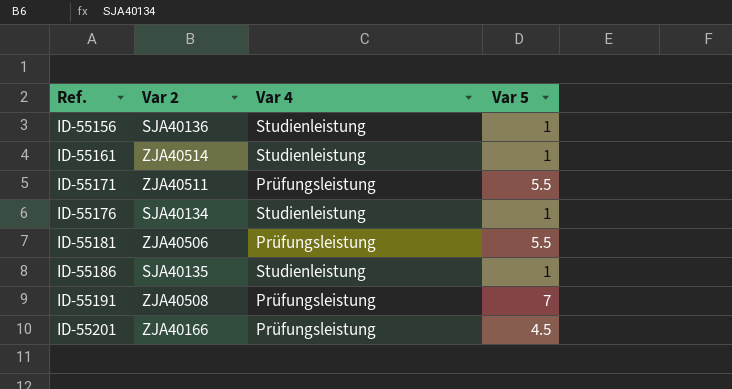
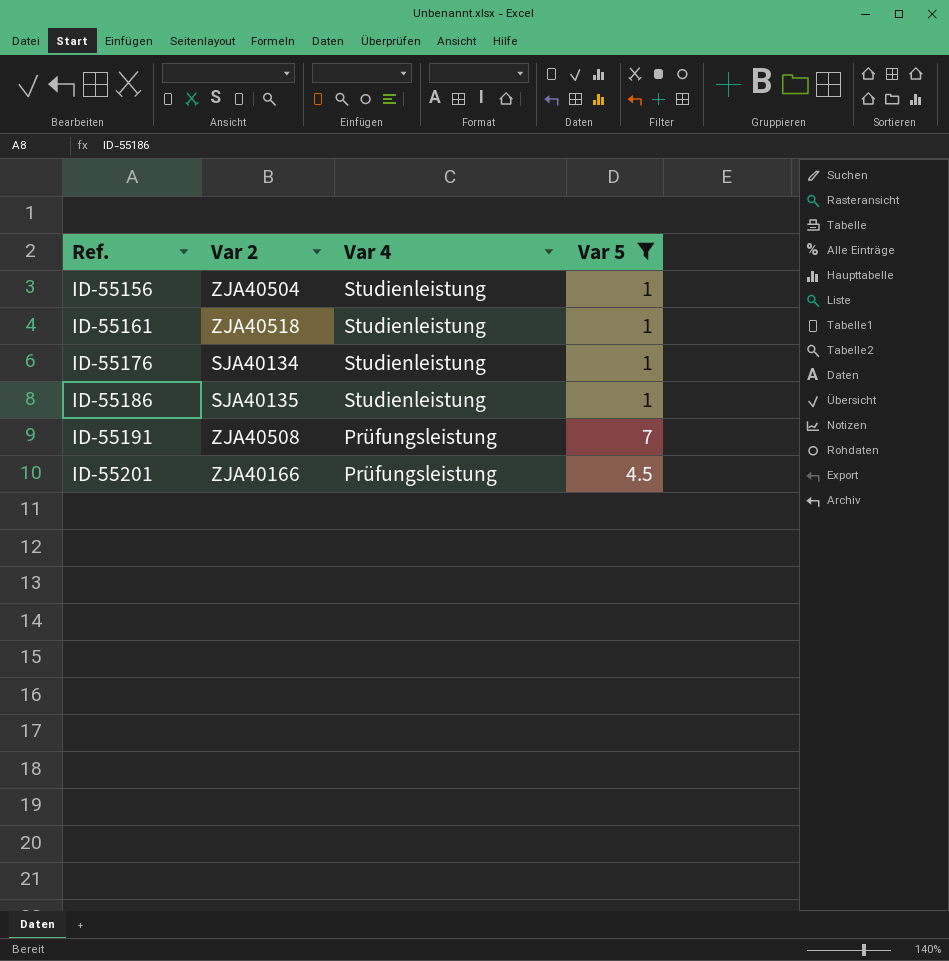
filter: none -> Var 5 != 5.5
ID-55156 | Var 2: SJA40136 -> ZJA40504
ID-55161 | Var 2: ZJA40514 -> ZJA40518

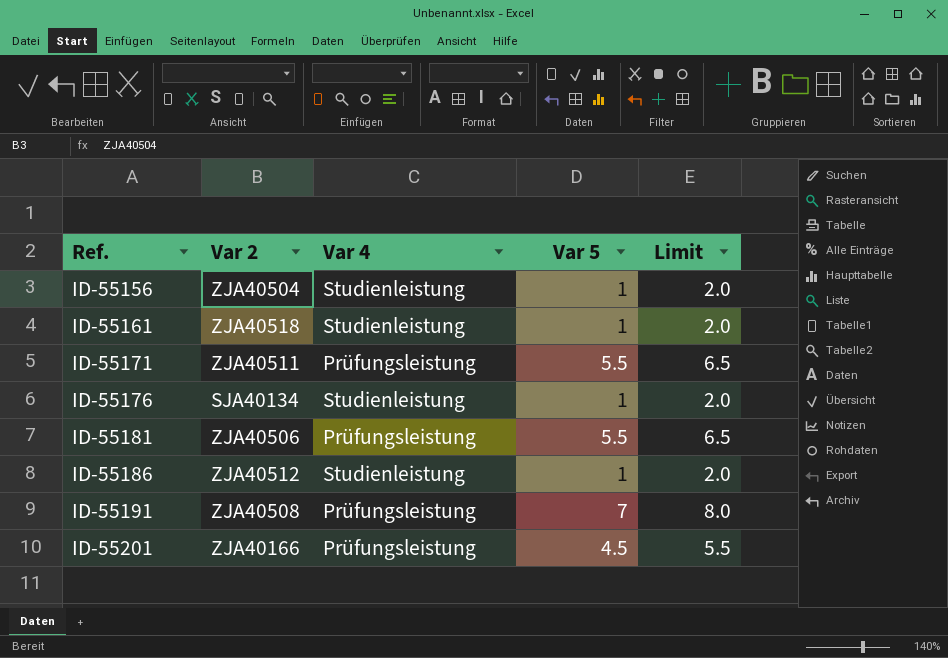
filter: Var 5 != 5.5 -> none
column Limit | formula: none -> [Var 5] + 1
ID-55186 | Var 2: SJA40135 -> ZJA40512

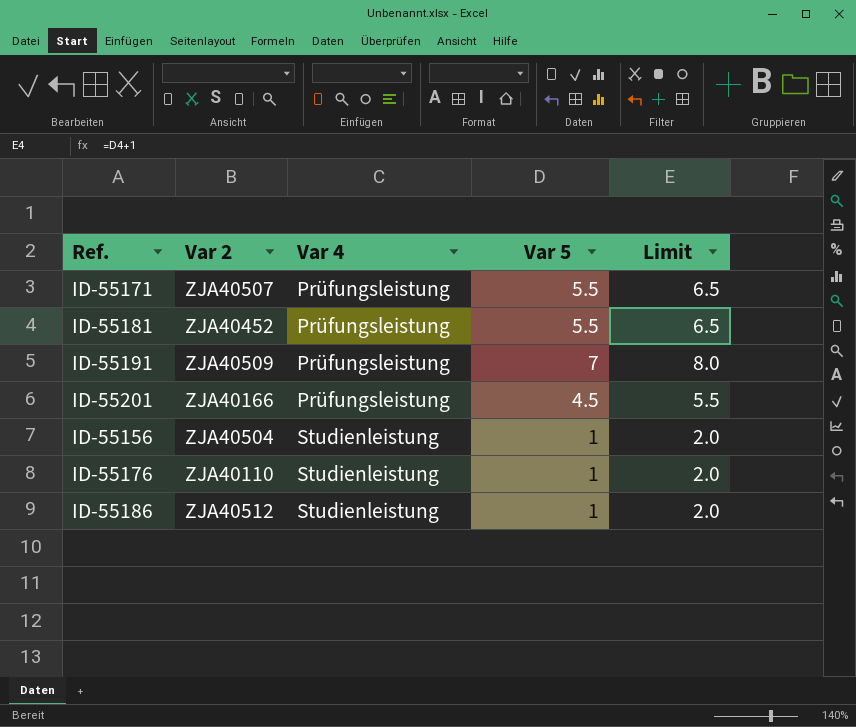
row order: Ref. ascending -> Var 4 ascending
row ID-55161: ZJA40518 | Studienleistung | 1 | 2.0 -> none
ID-55171 | Var 2: ZJA40511 -> ZJA40507
ID-55181 | Var 2: ZJA40506 -> ZJA40452
ID-55191 | Var 2: ZJA40508 -> ZJA40509
ID-55176 | Var 2: SJA40134 -> ZJA40110

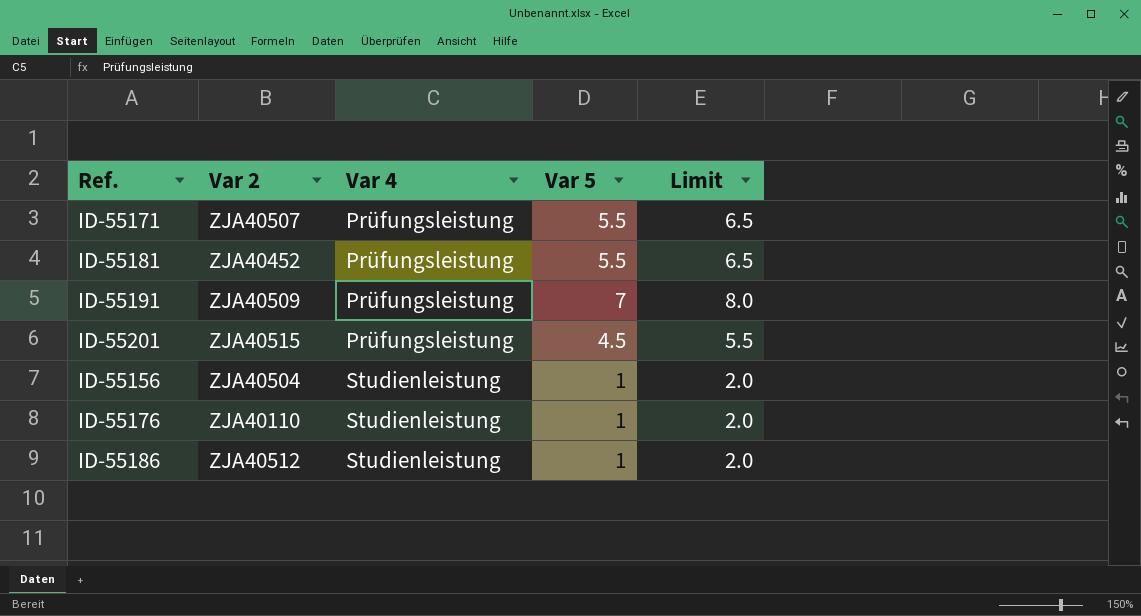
ID-55201 | Var 2: ZJA40166 -> ZJA40515

